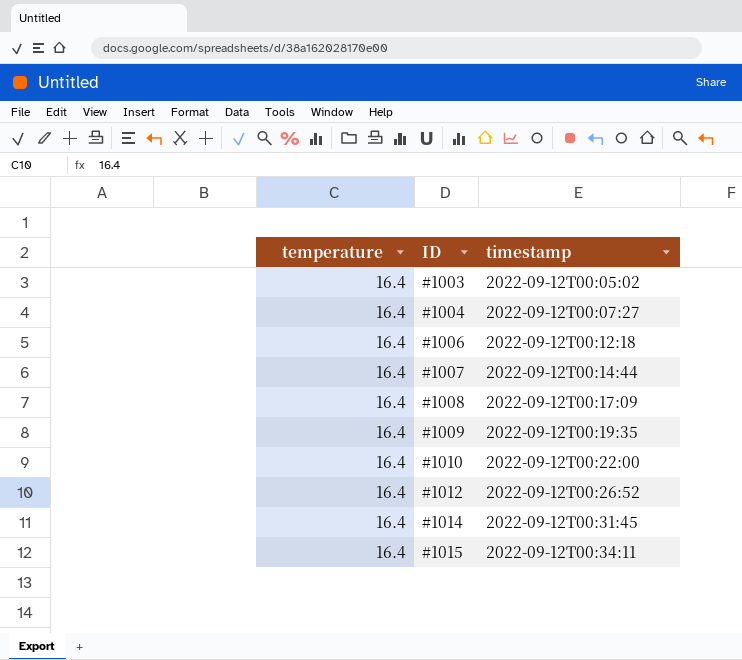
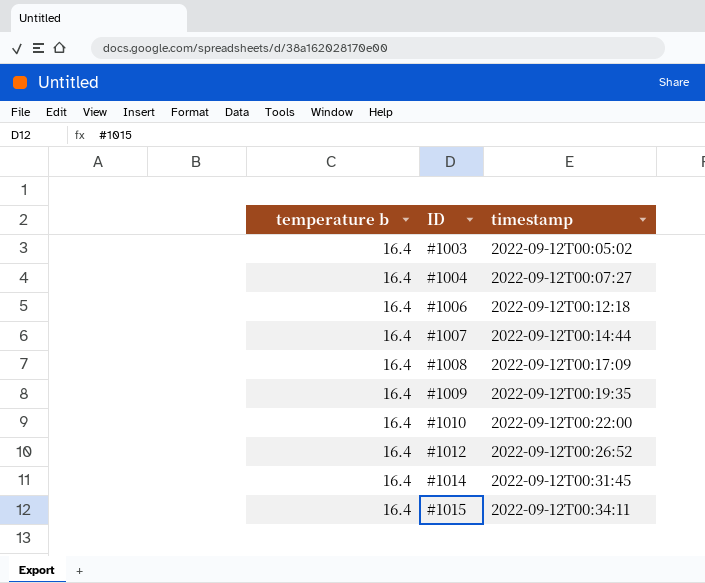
column name: temperature -> temperature b

